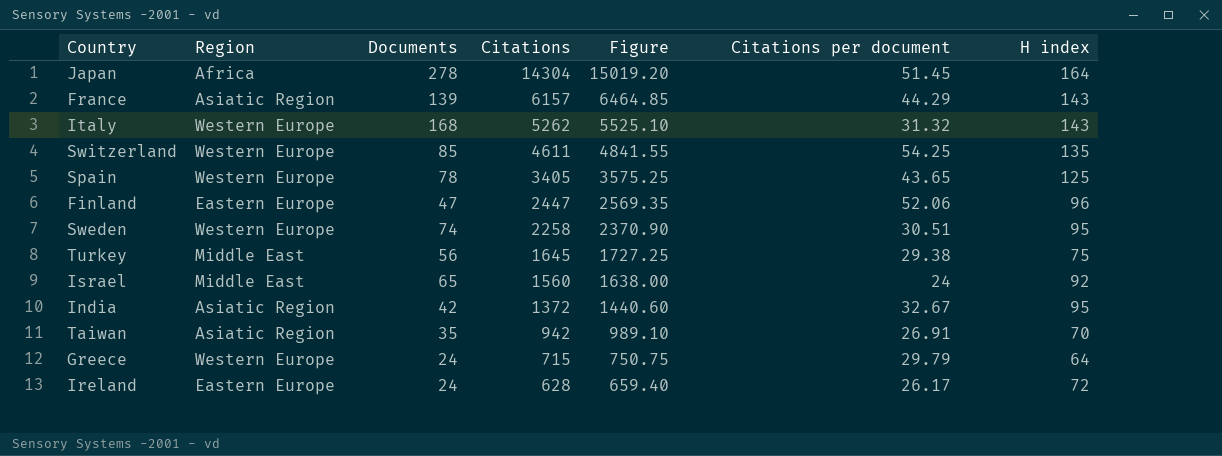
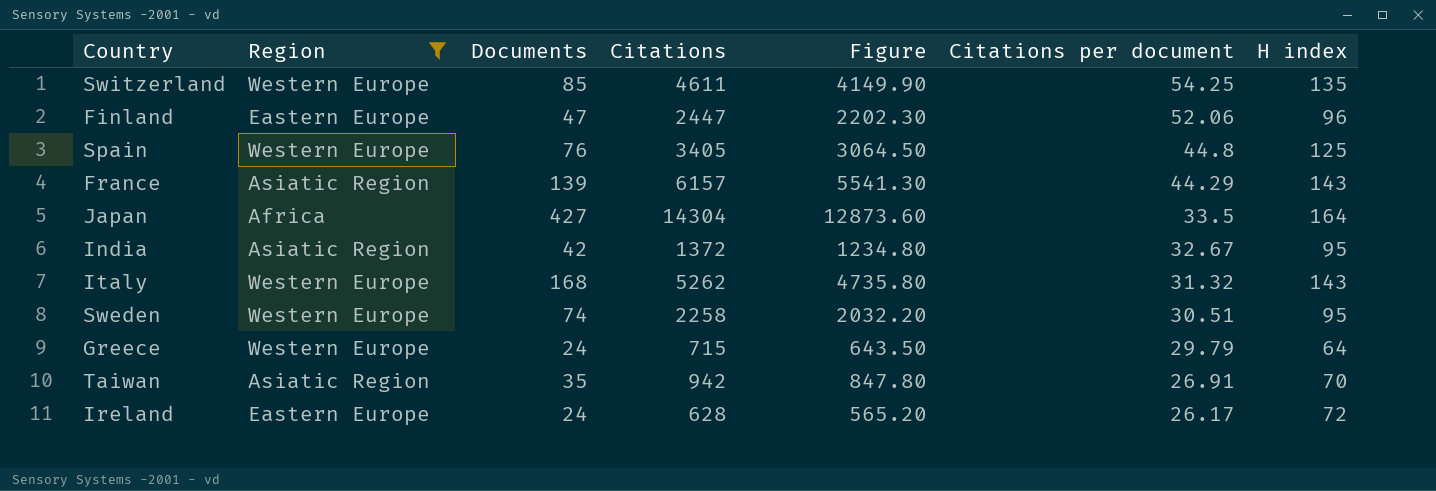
filter: none -> Region != Middle East
row order: Citations descending -> Citations per document descending
column Figure | formula: [Citations] * 1.05 -> [Citations] * 0.9
Spain | Documents: 78 -> 76
Spain | Citations per document: 43.65 -> 44.8
Japan | Documents: 278 -> 427
Japan | Citations per document: 51.45 -> 33.5

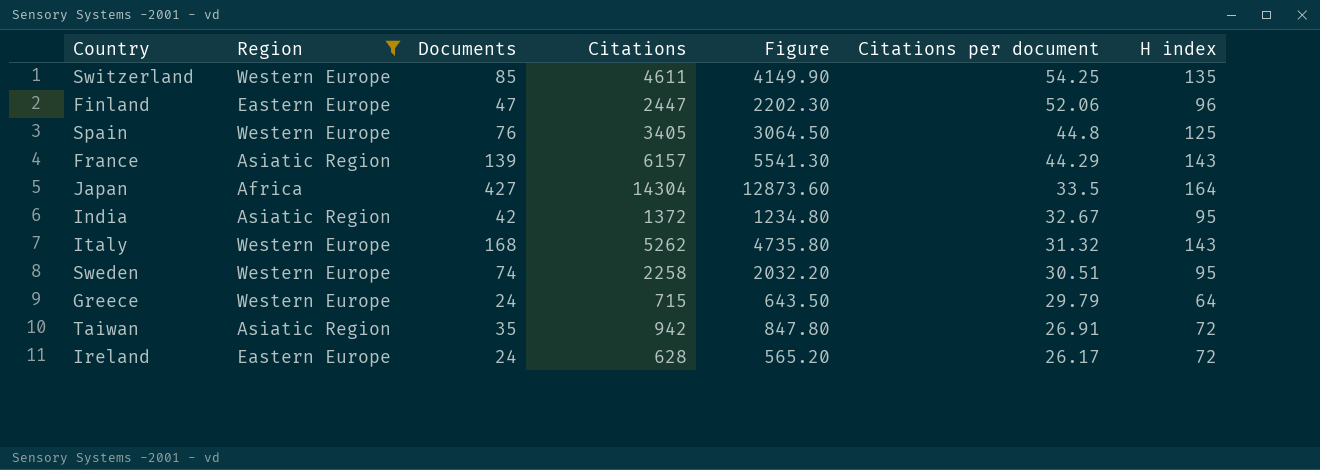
Taiwan | H index: 70 -> 72

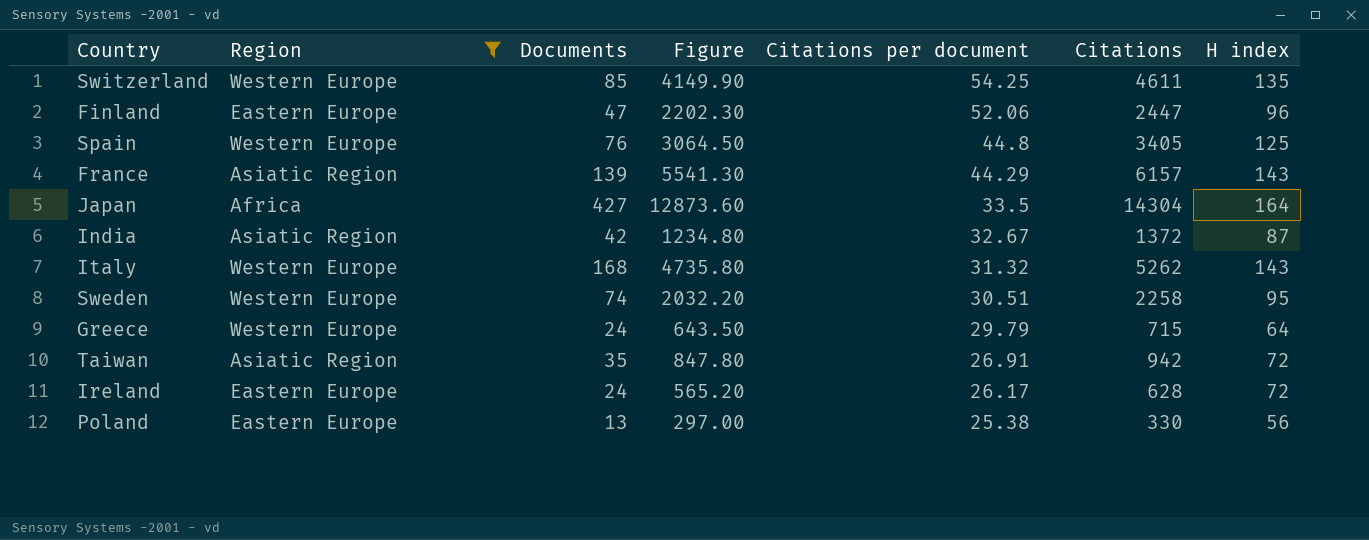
column Citations | position: 4 -> 6
India | H index: 95 -> 87
row Poland: none -> Eastern Europe | 13 | 297.00 | 25.38 | 330 | 56

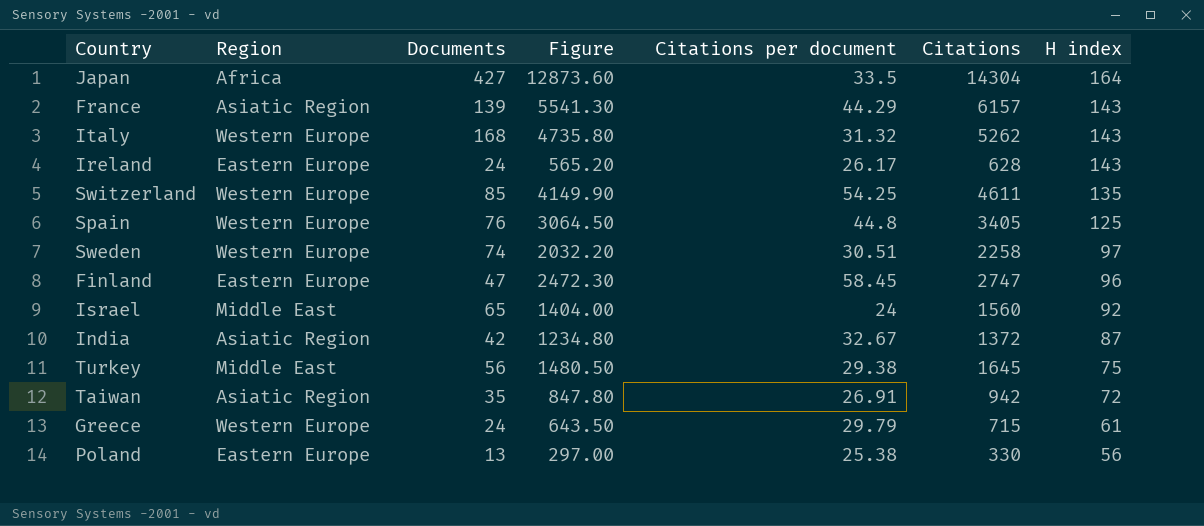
filter: Region != Middle East -> none
row order: Citations per document descending -> H index descending
Ireland | H index: 72 -> 143
Sweden | H index: 95 -> 97
Finland | Figure: 2202.30 -> 2472.30
Finland | Citations per document: 52.06 -> 58.45
Finland | Citations: 2447 -> 2747
Greece | H index: 64 -> 61

